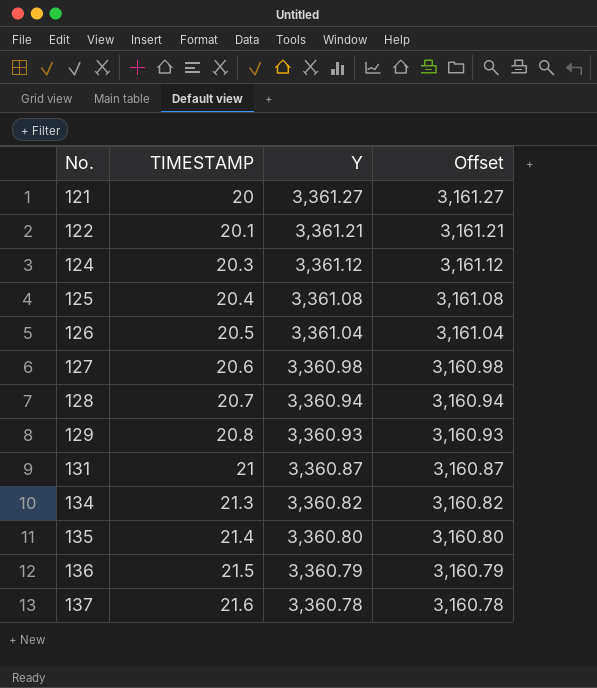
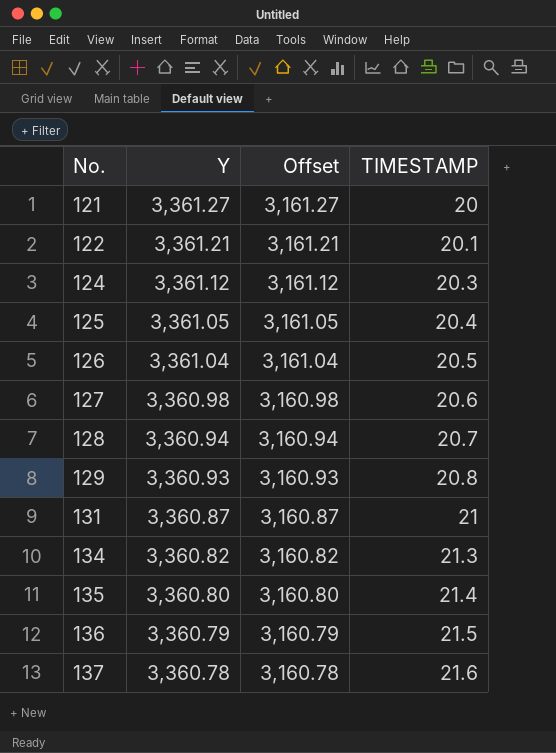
column TIMESTAMP | position: 2 -> 4
125 | Y: 3,361.08 -> 3,361.05
125 | Offset: 3,161.08 -> 3,161.05

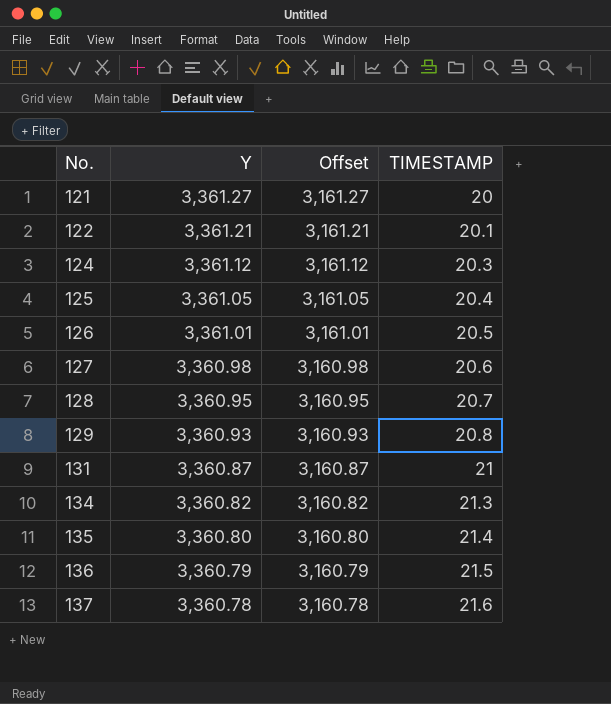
126 | Y: 3,361.04 -> 3,361.01
126 | Offset: 3,161.04 -> 3,161.01
128 | Y: 3,360.94 -> 3,360.95
128 | Offset: 3,160.94 -> 3,160.95

